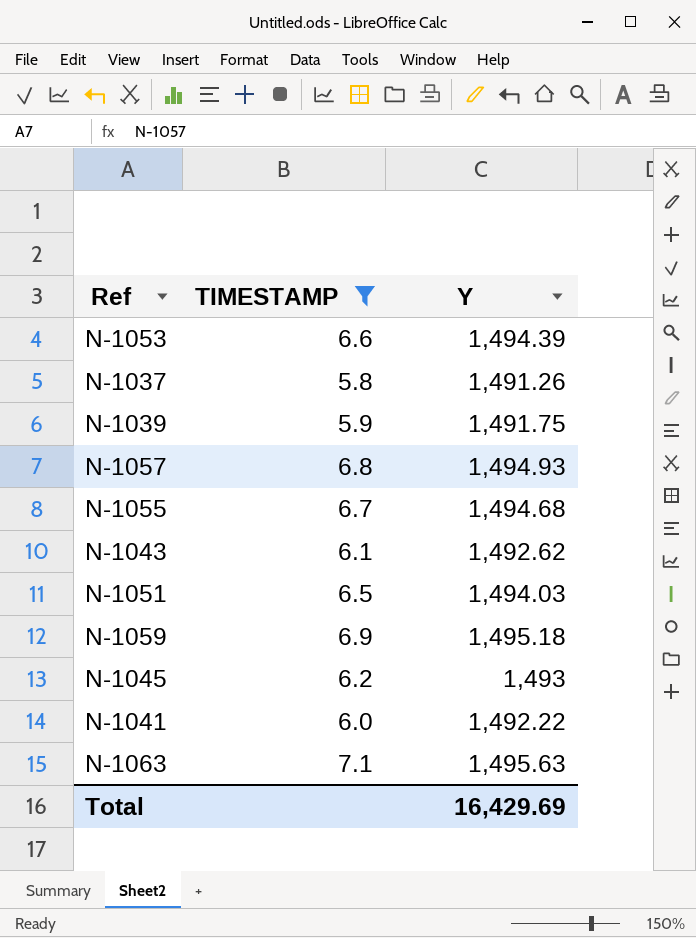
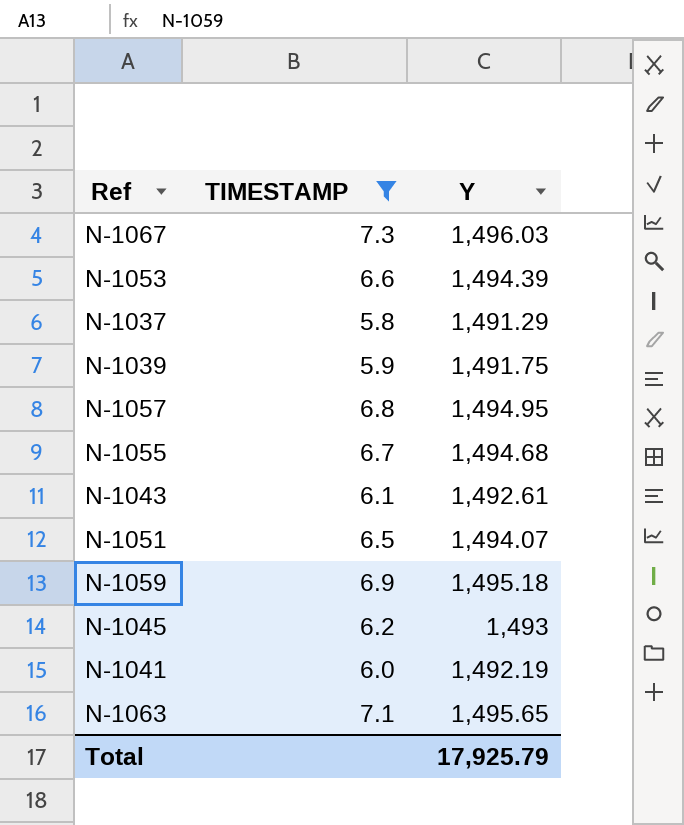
row N-1067: none -> 7.3 | 1,496.03
N-1037 | Y: 1,491.26 -> 1,491.29
N-1057 | Y: 1,494.93 -> 1,494.95
N-1043 | Y: 1,492.62 -> 1,492.61
N-1051 | Y: 1,494.03 -> 1,494.07
N-1041 | Y: 1,492.22 -> 1,492.19
N-1063 | Y: 1,495.63 -> 1,495.65
Total | Y: 16,429.69 -> 17,925.79

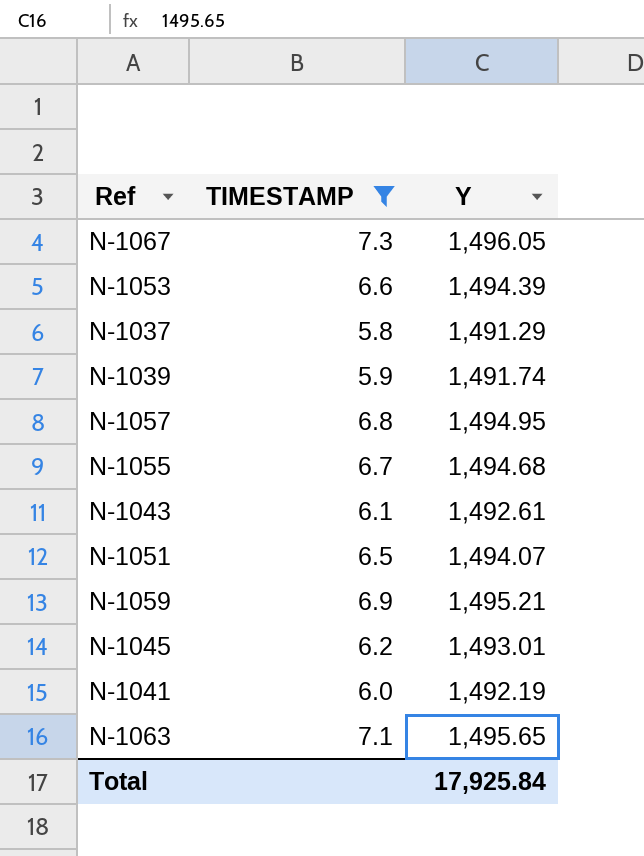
N-1067 | Y: 1,496.03 -> 1,496.05
N-1039 | Y: 1,491.75 -> 1,491.74
N-1059 | Y: 1,495.18 -> 1,495.21
N-1045 | Y: 1,493 -> 1,493.01
Total | Y: 17,925.79 -> 17,925.84

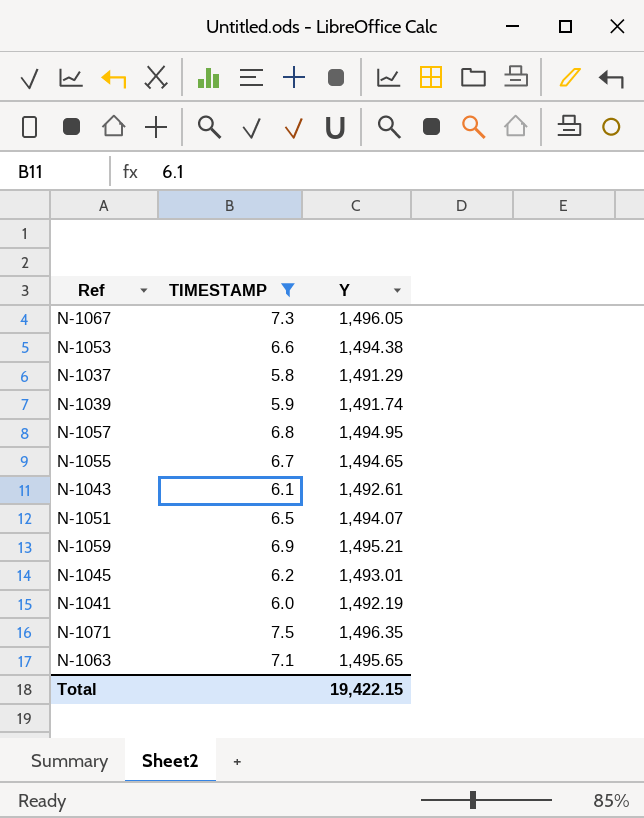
N-1053 | Y: 1,494.39 -> 1,494.38
N-1055 | Y: 1,494.68 -> 1,494.65
row N-1071: none -> 7.5 | 1,496.35
Total | Y: 17,925.84 -> 19,422.15

